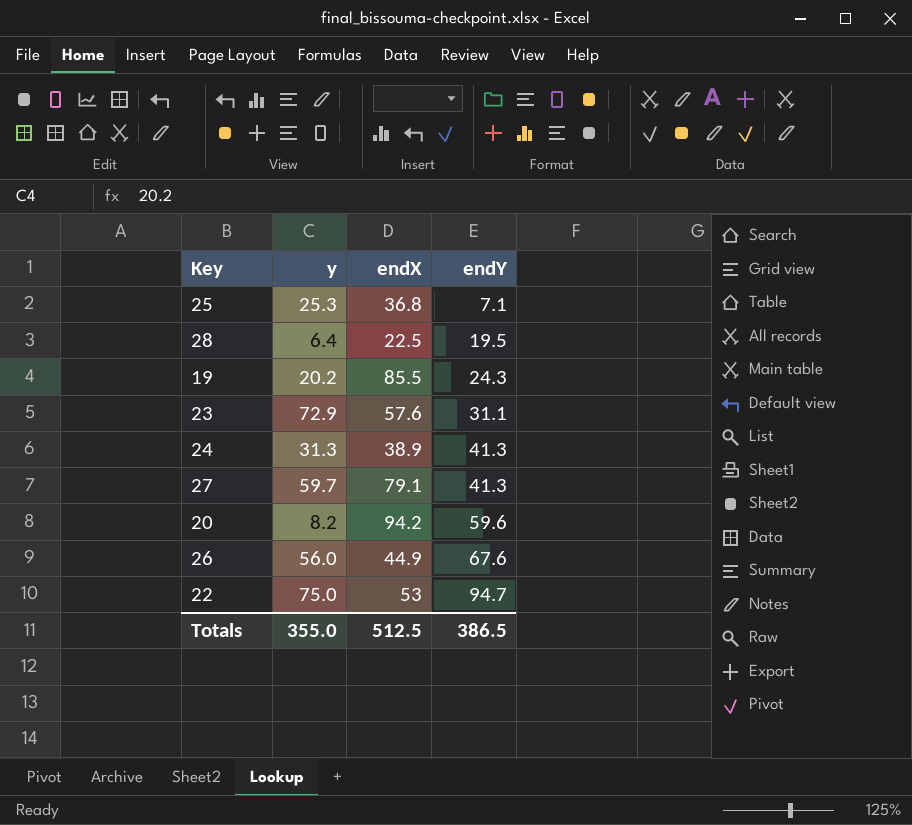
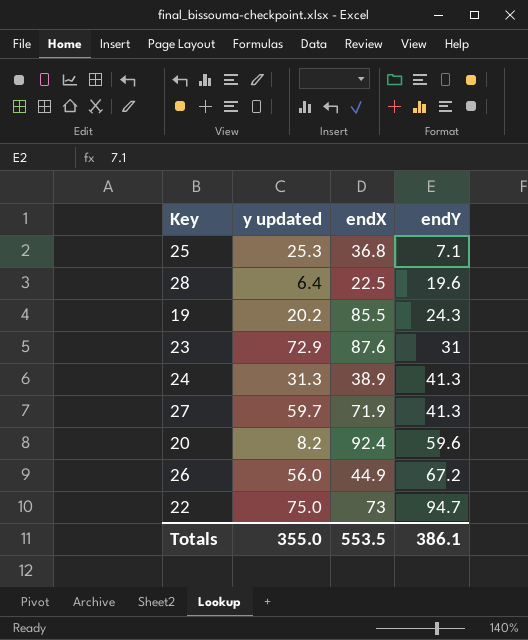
column name: y -> y updated
28 | endY: 19.5 -> 19.6
23 | endX: 57.6 -> 87.6
23 | endY: 31.1 -> 31
27 | endX: 79.1 -> 71.9
20 | endX: 94.2 -> 92.4
26 | endY: 67.6 -> 67.2
22 | endX: 53 -> 73
Totals | endX: 512.5 -> 553.5
Totals | endY: 386.5 -> 386.1

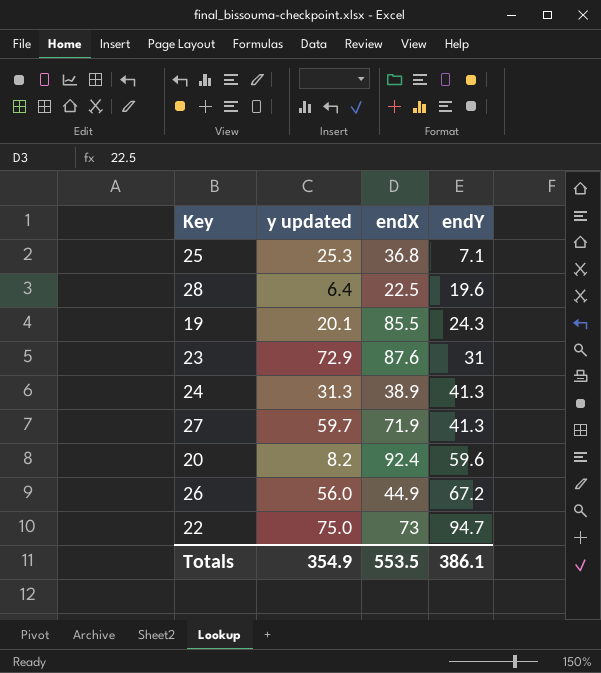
19 | y updated: 20.2 -> 20.1
Totals | y updated: 355.0 -> 354.9

